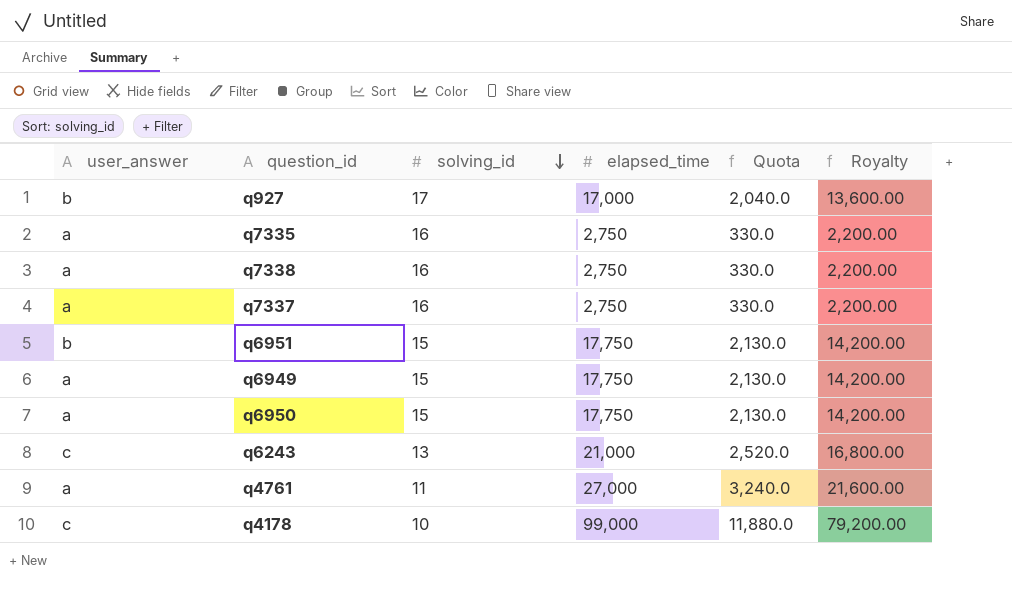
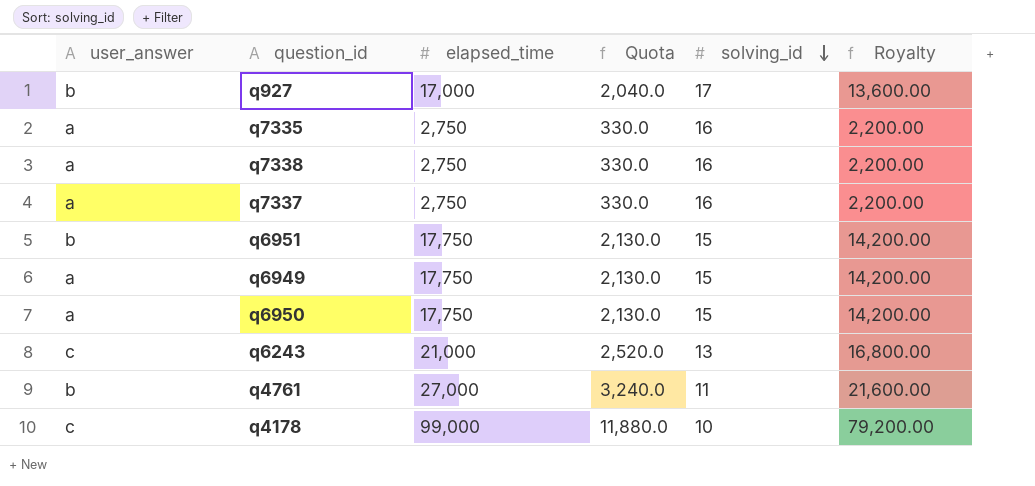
column solving_id | position: 3 -> 5
q4761 | user_answer: a -> b

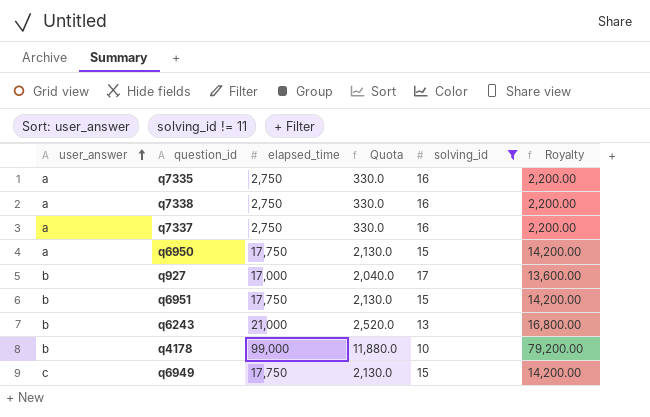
filter: none -> solving_id != 11
row order: solving_id descending -> user_answer ascending
q6243 | user_answer: c -> b
q4178 | user_answer: c -> b
q6949 | user_answer: a -> c

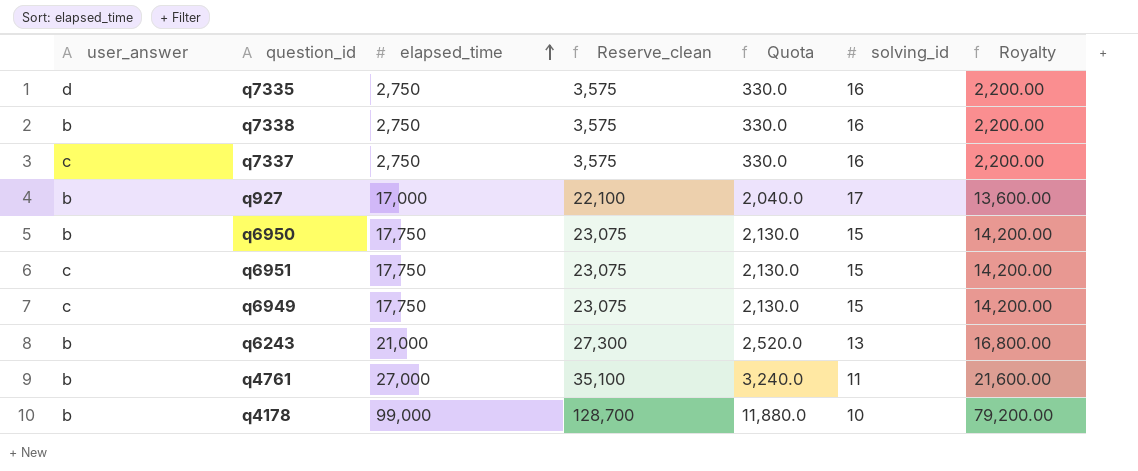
filter: solving_id != 11 -> none
row order: user_answer ascending -> elapsed_time ascending
column Reserve_clean | formula: none -> [elapsed_time] * 1.3
q7335 | user_answer: a -> d
q7338 | user_answer: a -> b
q7337 | user_answer: a -> c
q6950 | user_answer: a -> b
q6951 | user_answer: b -> c

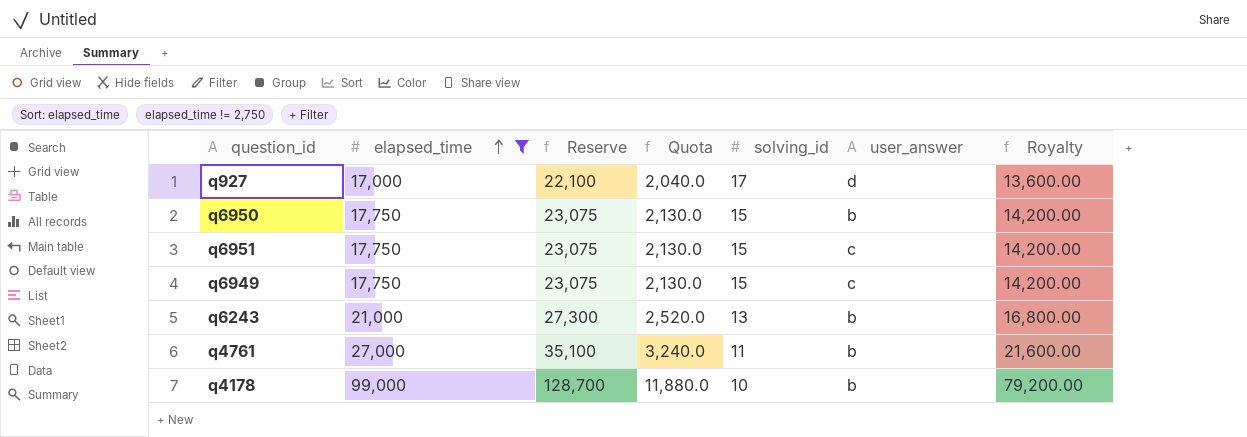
filter: none -> elapsed_time != 2,750
column name: Reserve_clean -> Reserve
column user_answer | position: 1 -> 6
q927 | user_answer: b -> d

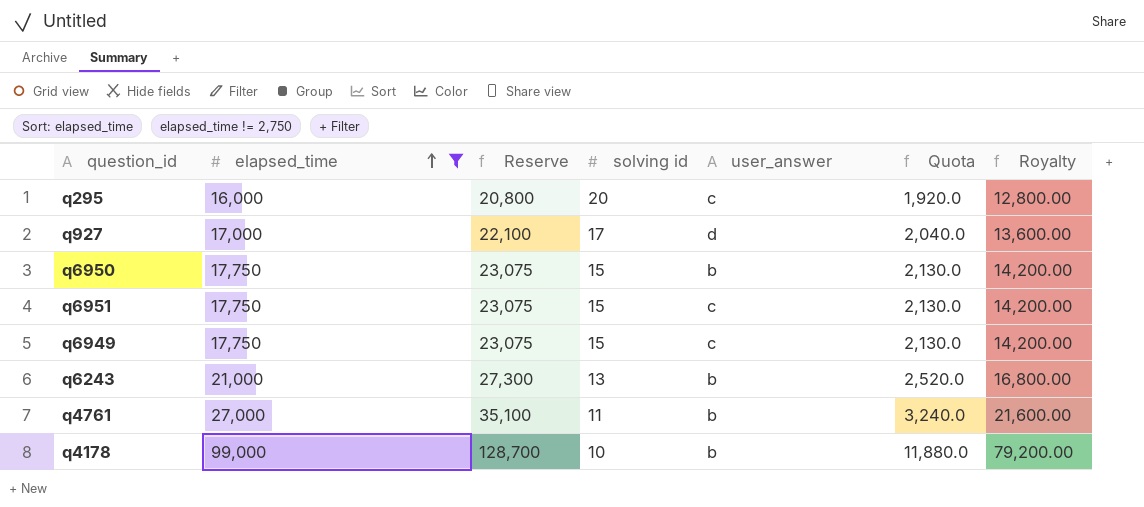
column name: solving_id -> solving id
column Quota | position: 4 -> 6
row q295: none -> 16,000 | 20,800 | 20 | c | 1,920.0 | 12,800.00

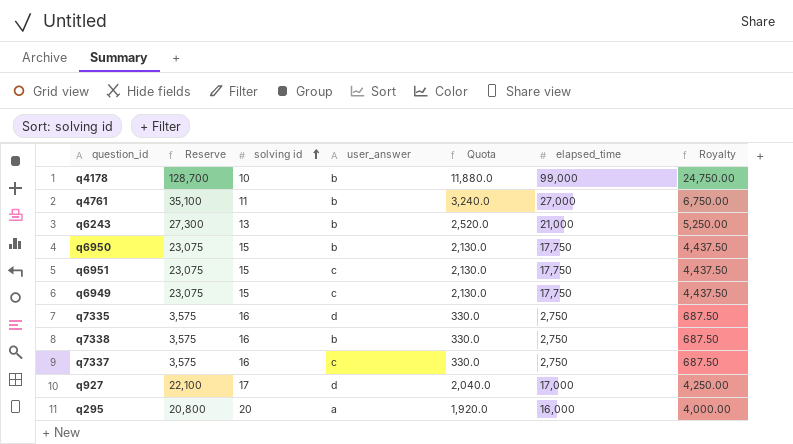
filter: elapsed_time != 2,750 -> none
row order: elapsed_time ascending -> solving id ascending
column elapsed_time | position: 2 -> 6
column Royalty | formula: [elapsed_time] * 0.8 -> [elapsed_time] * 0.25
q295 | user_answer: c -> a

